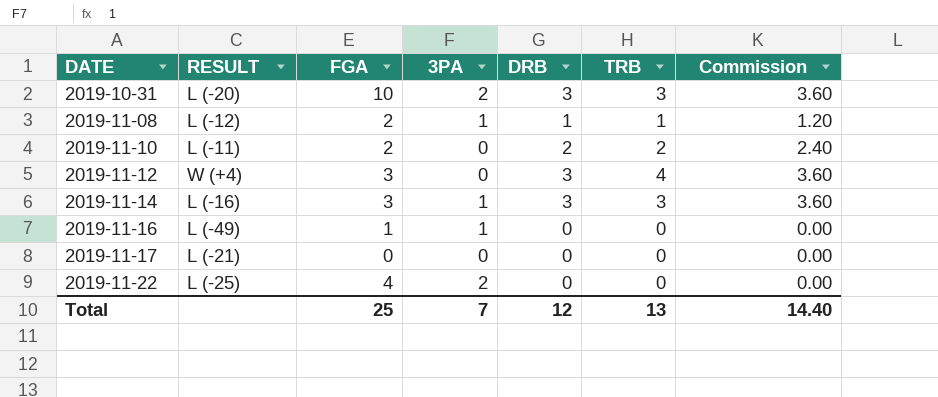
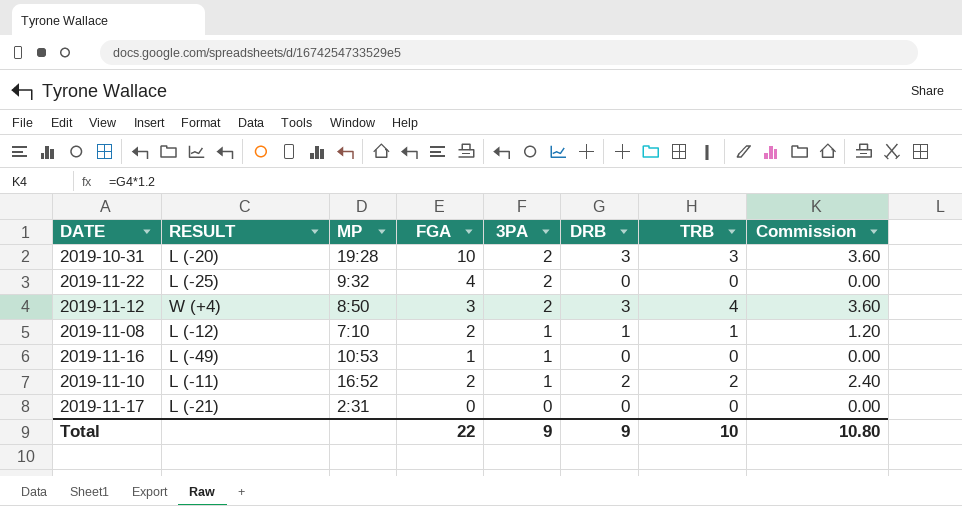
row order: DATE ascending -> 3PA descending
column MP | position: none -> 3
row 2019-11-14: L (-16) | 3 | 1 | 3 | 3 | 3.60 -> none
2019-11-12 | 3PA: 0 -> 2
2019-11-10 | 3PA: 0 -> 1
Total | FGA: 25 -> 22
Total | 3PA: 7 -> 9
Total | DRB: 12 -> 9
Total | TRB: 13 -> 10
Total | Commission: 14.40 -> 10.80

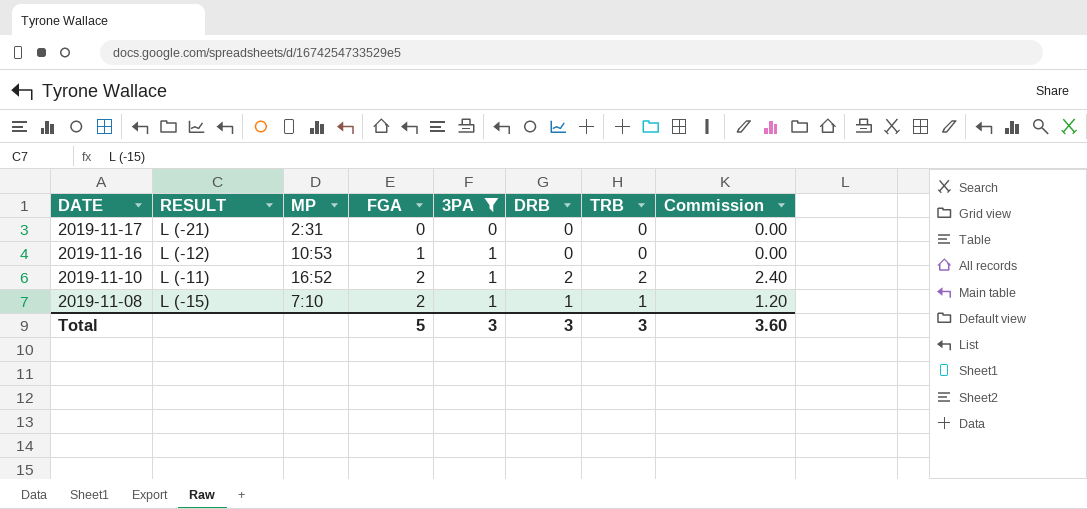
filter: none -> 3PA != 2
row order: 3PA descending -> DATE descending
2019-11-16 | RESULT: L (-49) -> L (-12)
2019-11-08 | RESULT: L (-12) -> L (-15)
Total | FGA: 22 -> 5
Total | 3PA: 9 -> 3
Total | DRB: 9 -> 3
Total | TRB: 10 -> 3
Total | Commission: 10.80 -> 3.60

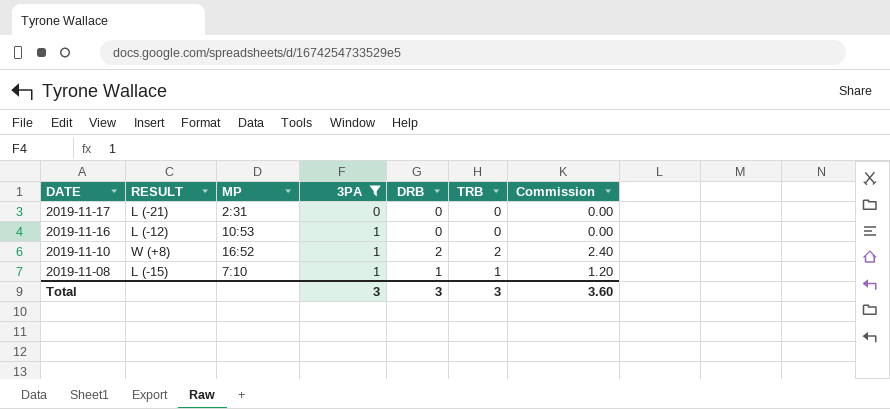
column FGA | position: 4 -> none
2019-11-10 | RESULT: L (-11) -> W (+8)

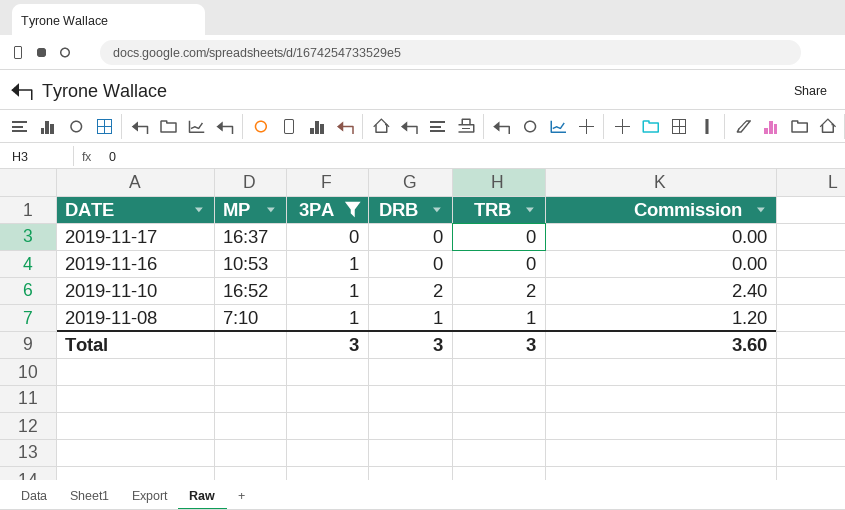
column RESULT | position: 2 -> none
2019-11-17 | MP: 2:31 -> 16:37

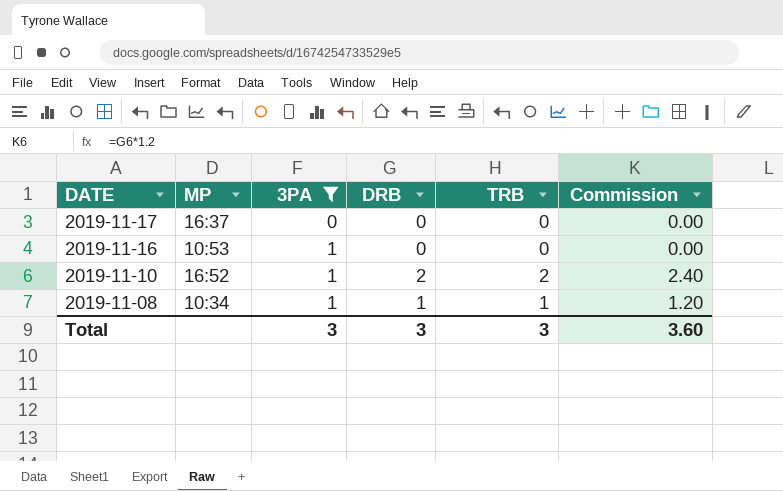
2019-11-08 | MP: 7:10 -> 10:34

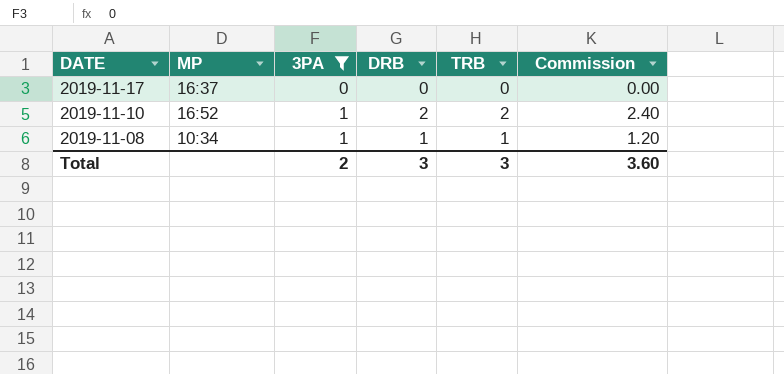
row 2019-11-16: 10:53 | 1 | 0 | 0 | 0.00 -> none
Total | 3PA: 3 -> 2

